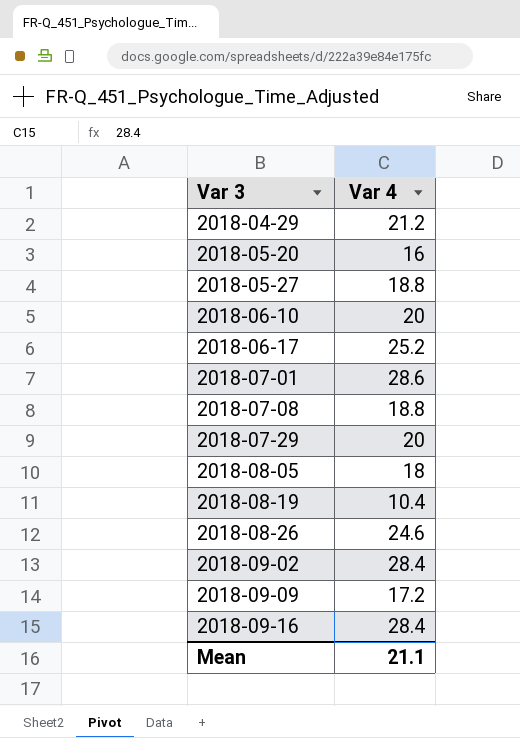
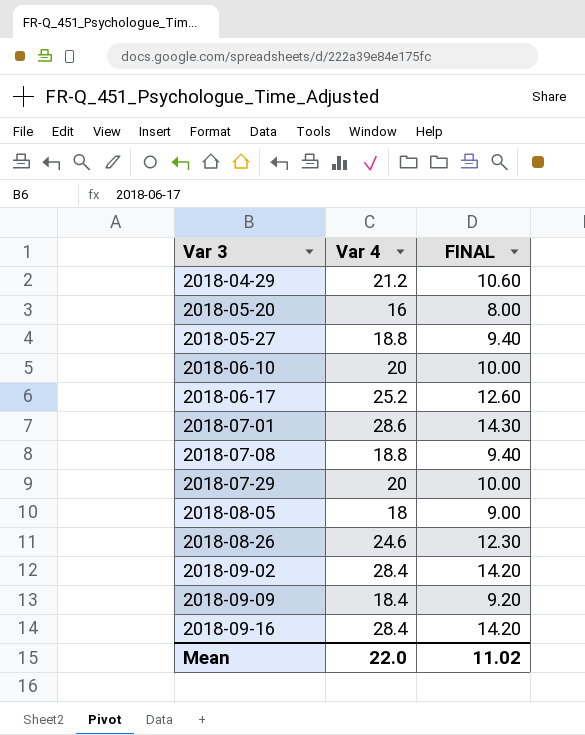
column FINAL | formula: none -> [Var 4] * 0.5
row 2018-08-19: 10.4 -> none
2018-09-09 | Var 4: 17.2 -> 18.4
Mean | Var 4: 21.1 -> 22.0

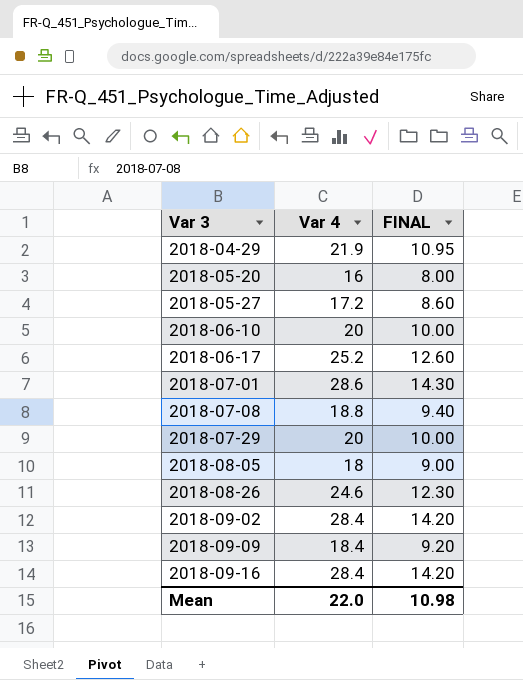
2018-04-29 | Var 4: 21.2 -> 21.9
2018-04-29 | FINAL: 10.60 -> 10.95
2018-05-27 | Var 4: 18.8 -> 17.2
2018-05-27 | FINAL: 9.40 -> 8.60
Mean | FINAL: 11.02 -> 10.98

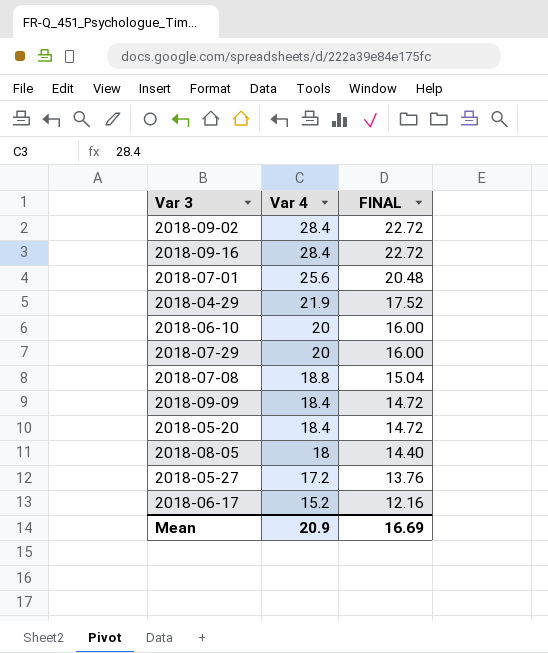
row order: Var 3 ascending -> Var 4 descending
column FINAL | formula: [Var 4] * 0.5 -> [Var 4] * 0.8
row 2018-08-26: 24.6 | 12.30 -> none
2018-07-01 | Var 4: 28.6 -> 25.6
2018-05-20 | Var 4: 16 -> 18.4
2018-06-17 | Var 4: 25.2 -> 15.2
Mean | Var 4: 22.0 -> 20.9
Mean | FINAL: 10.98 -> 16.69

